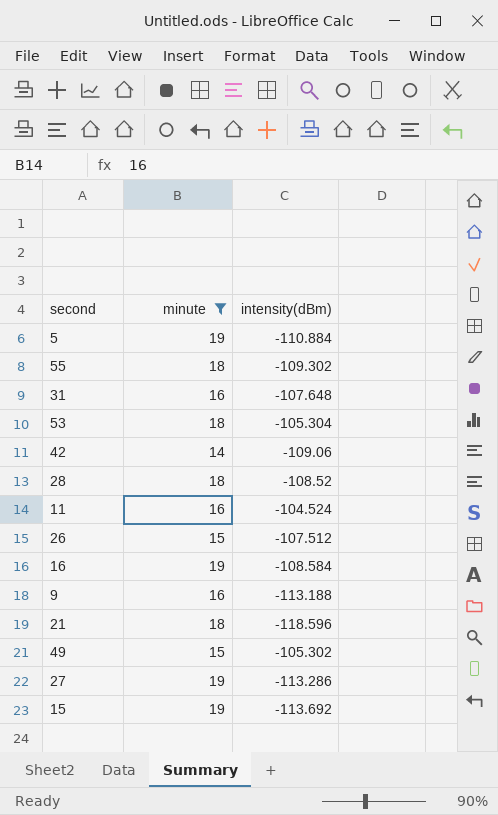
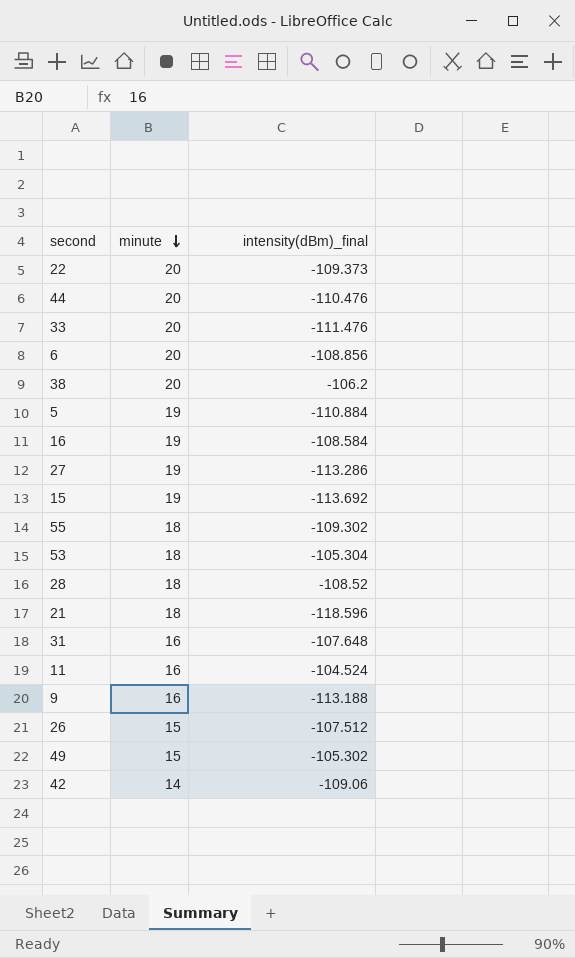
filter: minute != 20 -> none
row order: none -> minute descending
column name: intensity(dBm) -> intensity(dBm)_final

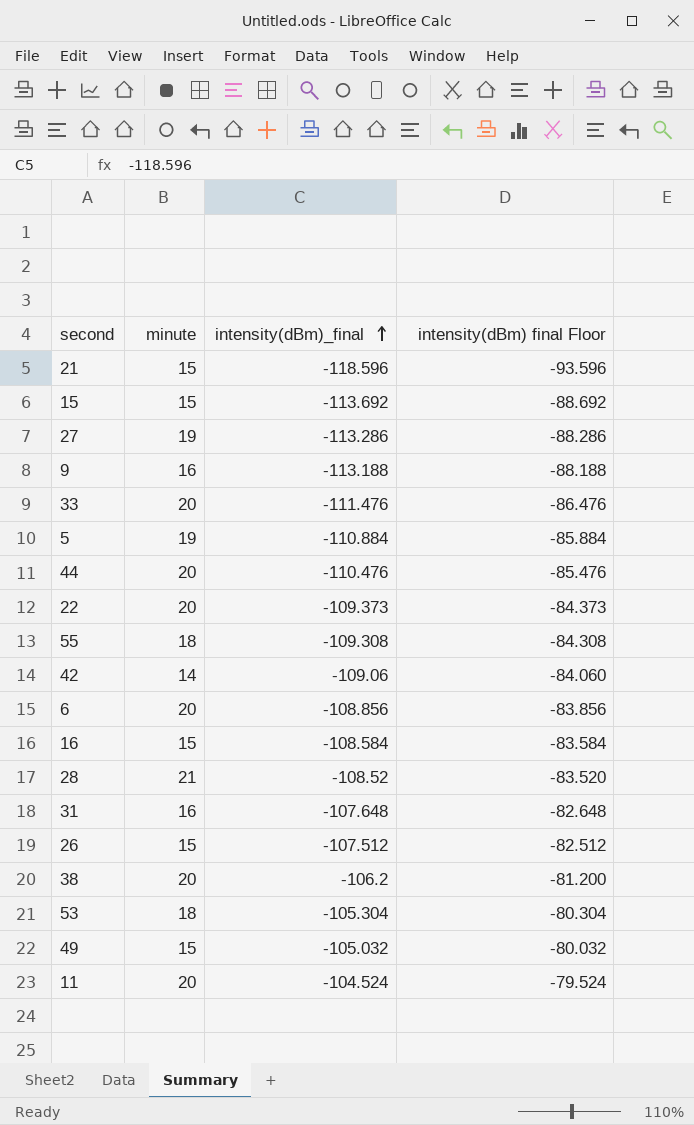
row order: minute descending -> intensity(dBm)_final ascending
column intensity(dBm) final Floor | formula: none -> [intensity(dBm)_final] + 25
21 | minute: 18 -> 15
15 | minute: 19 -> 15
55 | intensity(dBm)_final: -109.302 -> -109.308
16 | minute: 19 -> 15
28 | minute: 18 -> 21
49 | intensity(dBm)_final: -105.302 -> -105.032
11 | minute: 16 -> 20

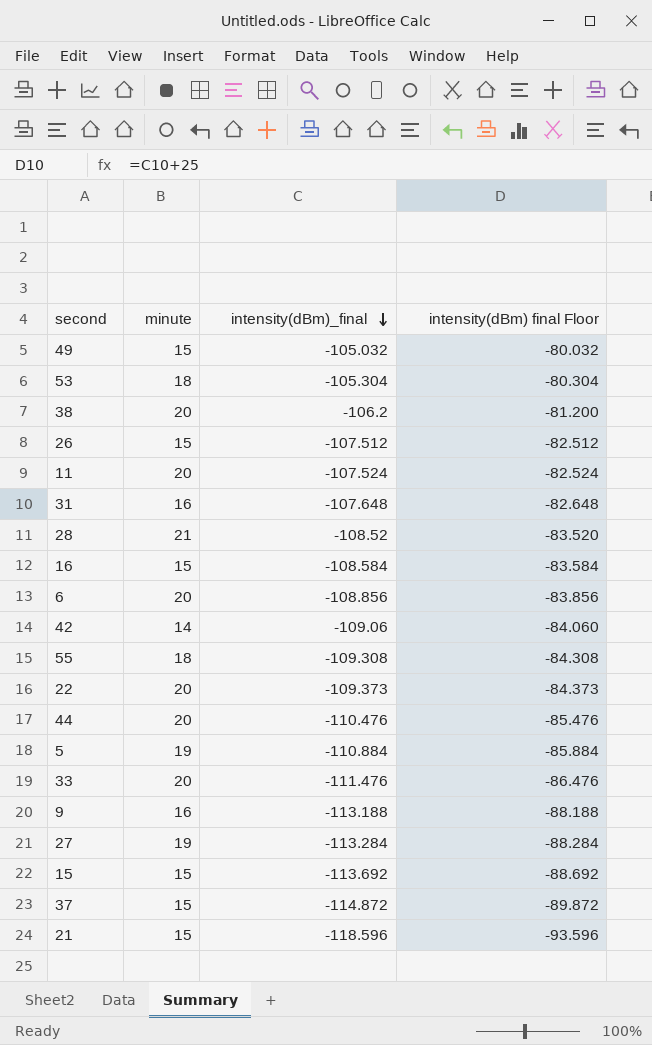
row order: intensity(dBm)_final ascending -> intensity(dBm)_final descending
11 | intensity(dBm)_final: -104.524 -> -107.524
11 | intensity(dBm) final Floor: -79.524 -> -82.524
27 | intensity(dBm)_final: -113.286 -> -113.284
27 | intensity(dBm) final Floor: -88.286 -> -88.284
row 37: none -> 15 | -114.872 | -89.872

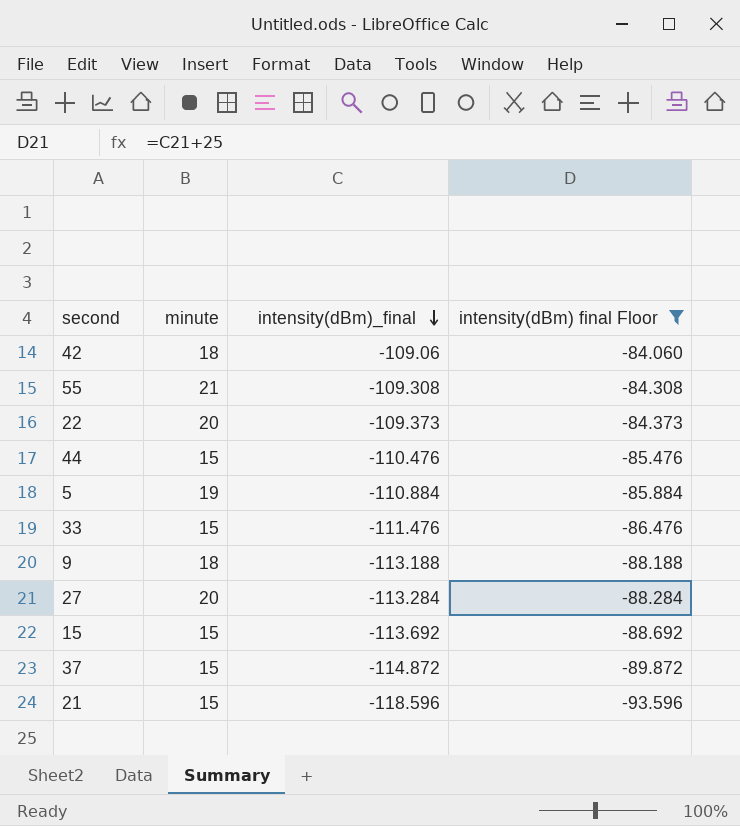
filter: none -> intensity(dBm) final Floor <= -84.060
42 | minute: 14 -> 18
55 | minute: 18 -> 21
44 | minute: 20 -> 15
33 | minute: 20 -> 15
9 | minute: 16 -> 18
27 | minute: 19 -> 20

